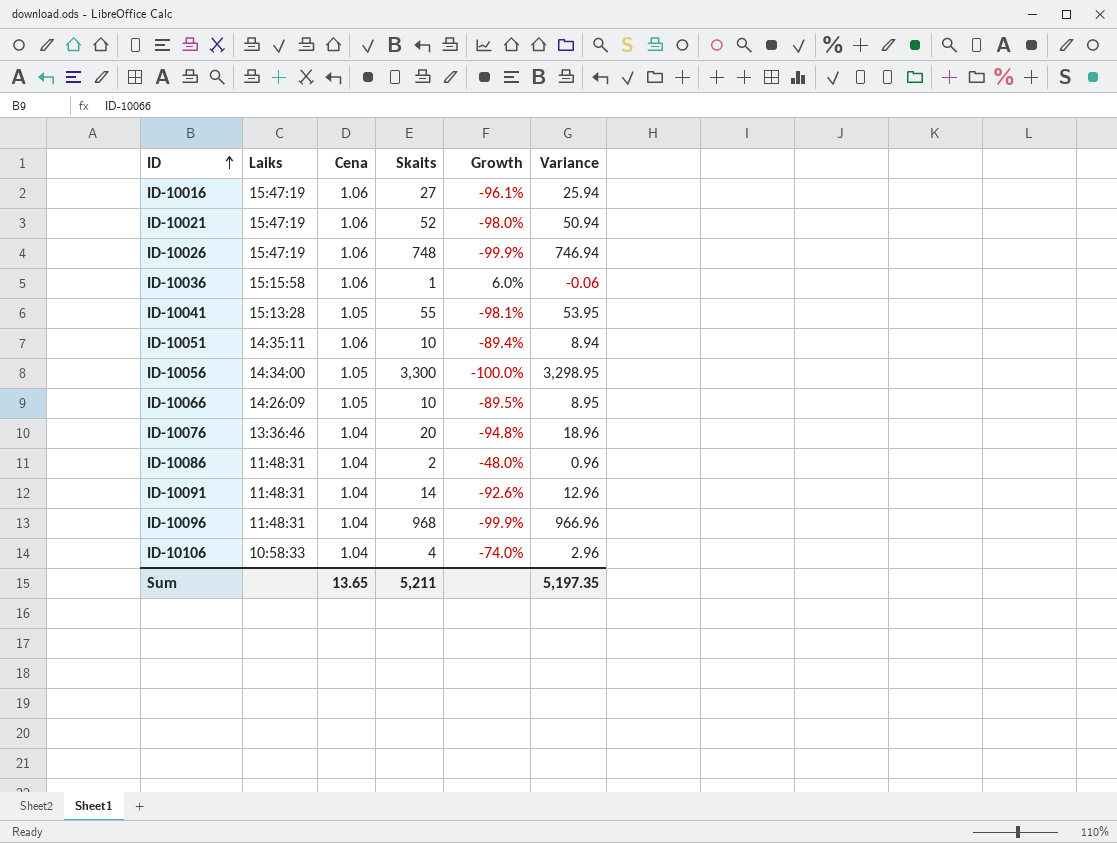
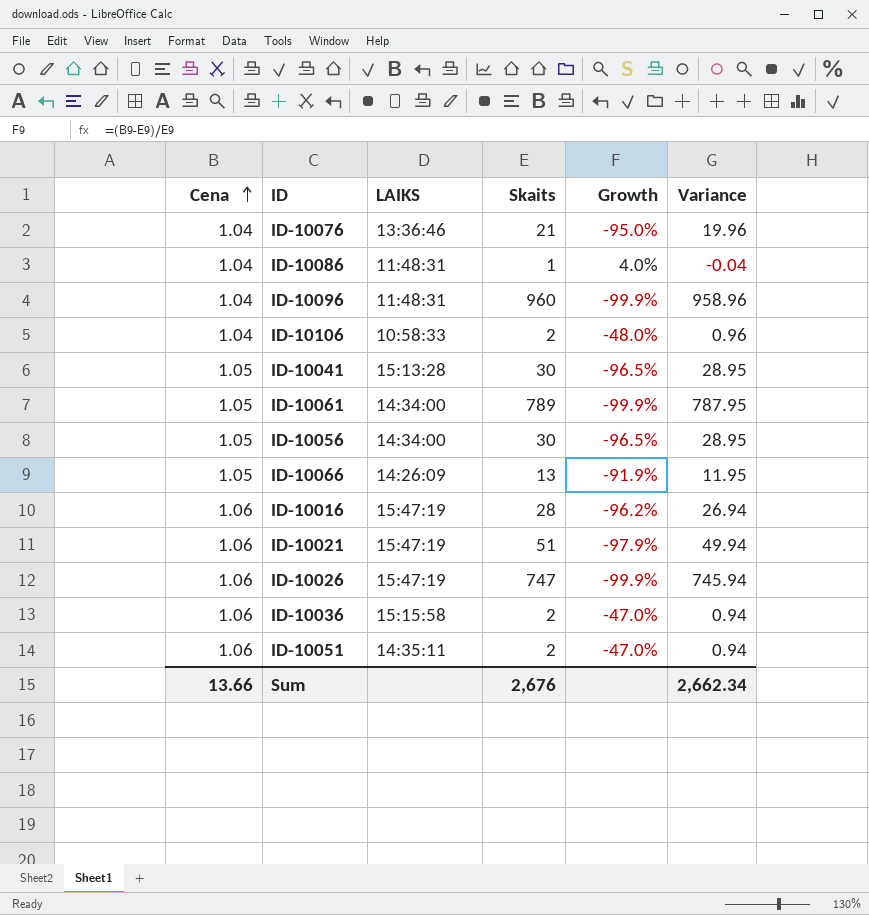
row order: ID ascending -> Cena ascending
column Cena | position: 3 -> 1
column name: Laiks -> LAIKS
row ID-10091: 11:48:31 | 1.04 | 14 | -92.6% | 12.96 -> none
ID-10076 | Skaits: 20 -> 21
ID-10076 | Growth: -94.8% -> -95.0%
ID-10076 | Variance: 18.96 -> 19.96
ID-10086 | Skaits: 2 -> 1
ID-10086 | Growth: -48.0% -> 4.0%
ID-10086 | Variance: 0.96 -> -0.04
ID-10096 | Skaits: 968 -> 960
ID-10096 | Variance: 966.96 -> 958.96
ID-10106 | Skaits: 4 -> 2
ID-10106 | Growth: -74.0% -> -48.0%
ID-10106 | Variance: 2.96 -> 0.96
ID-10041 | Skaits: 55 -> 30
ID-10041 | Growth: -98.1% -> -96.5%
ID-10041 | Variance: 53.95 -> 28.95
row ID-10061: none -> 1.05 | 14:34:00 | 789 | -99.9% | 787.95
ID-10056 | Skaits: 3,300 -> 30
ID-10056 | Growth: -100.0% -> -96.5%
ID-10056 | Variance: 3,298.95 -> 28.95
ID-10066 | Skaits: 10 -> 13
ID-10066 | Growth: -89.5% -> -91.9%
ID-10066 | Variance: 8.95 -> 11.95
ID-10016 | Skaits: 27 -> 28
ID-10016 | Growth: -96.1% -> -96.2%
ID-10016 | Variance: 25.94 -> 26.94
ID-10021 | Skaits: 52 -> 51
ID-10021 | Growth: -98.0% -> -97.9%
ID-10021 | Variance: 50.94 -> 49.94
ID-10026 | Skaits: 748 -> 747
ID-10026 | Variance: 746.94 -> 745.94
ID-10036 | Skaits: 1 -> 2
ID-10036 | Growth: 6.0% -> -47.0%
ID-10036 | Variance: -0.06 -> 0.94
ID-10051 | Skaits: 10 -> 2
ID-10051 | Growth: -89.4% -> -47.0%
ID-10051 | Variance: 8.94 -> 0.94
Sum | Cena: 13.65 -> 13.66
Sum | Skaits: 5,211 -> 2,676
Sum | Variance: 5,197.35 -> 2,662.34

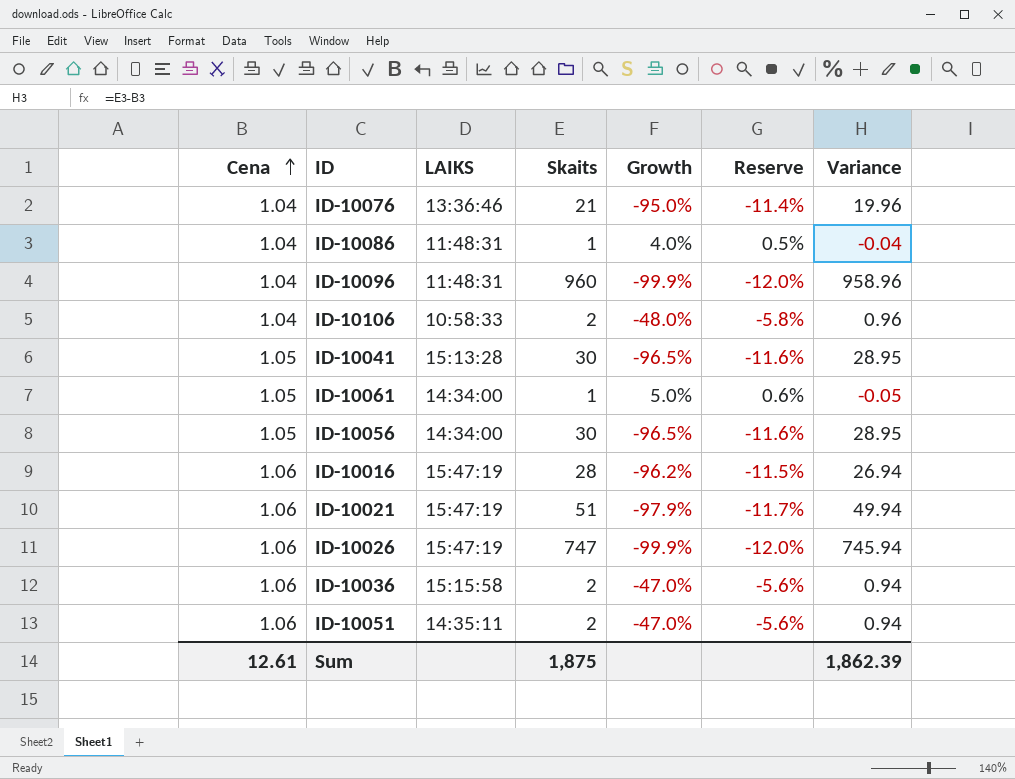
column Reserve | formula: none -> [Growth] * 0.12
row ID-10066: 1.05 | 14:26:09 | 13 | -91.9% | 11.95 -> none
ID-10061 | Skaits: 789 -> 1
ID-10061 | Growth: -99.9% -> 5.0%
ID-10061 | Variance: 787.95 -> -0.05
Sum | Cena: 13.66 -> 12.61
Sum | Skaits: 2,676 -> 1,875
Sum | Variance: 2,662.34 -> 1,862.39

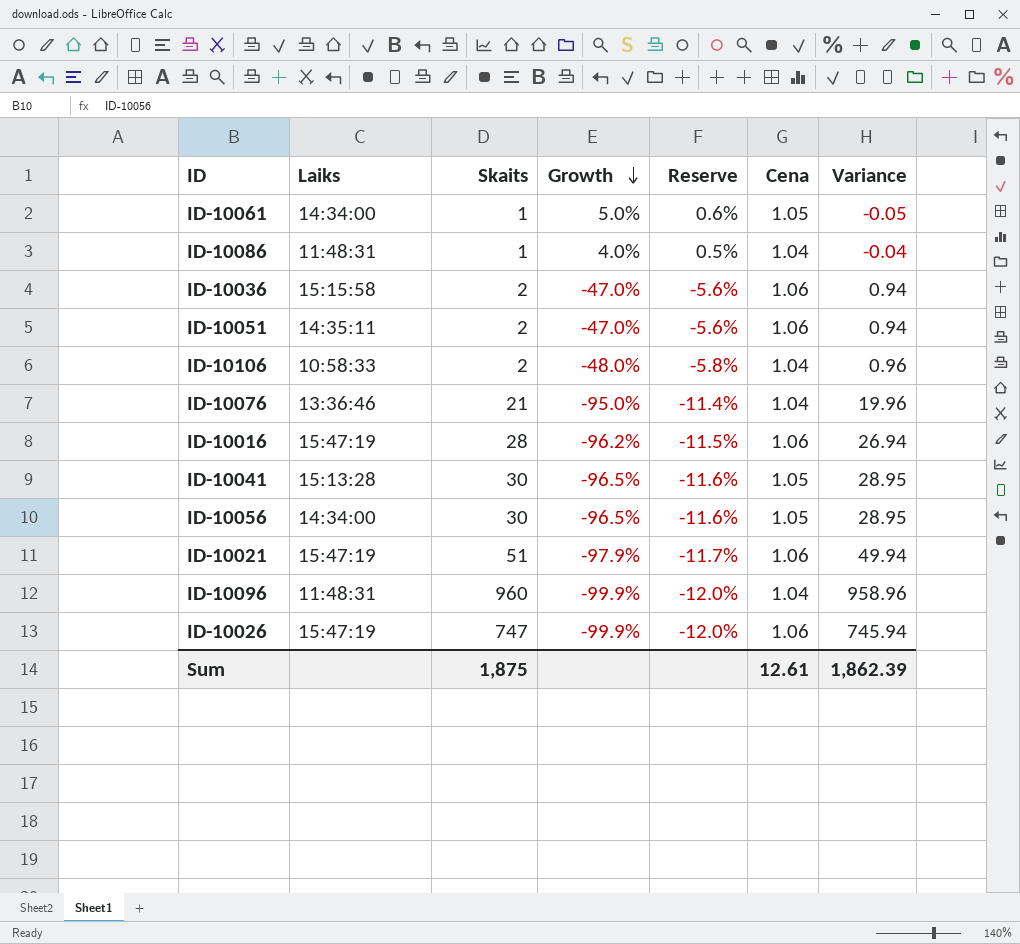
row order: Cena ascending -> Growth descending
column name: LAIKS -> Laiks
column Cena | position: 1 -> 6

